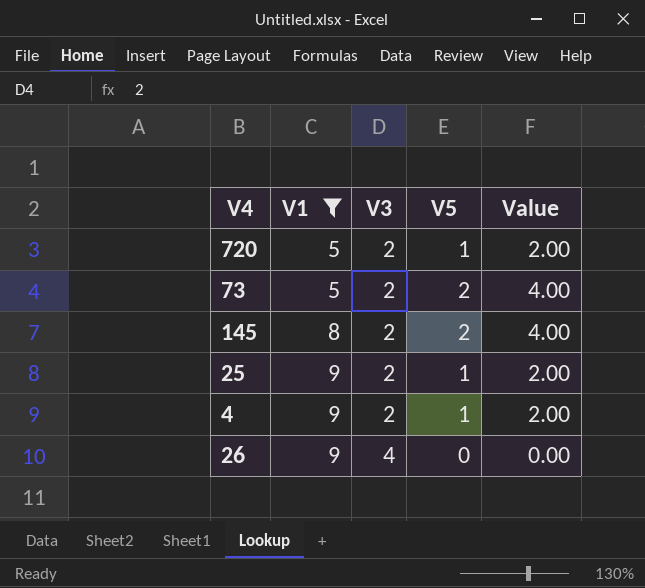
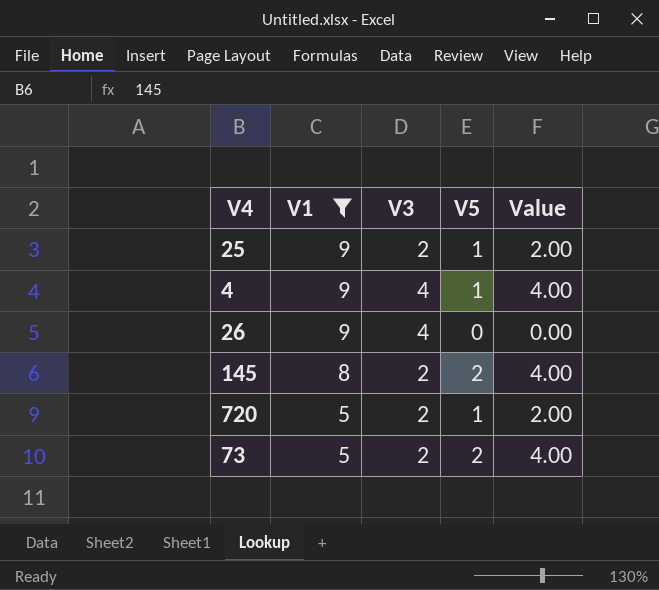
row order: V1 ascending -> V1 descending
4 | V3: 2 -> 4
4 | Value: 2.00 -> 4.00

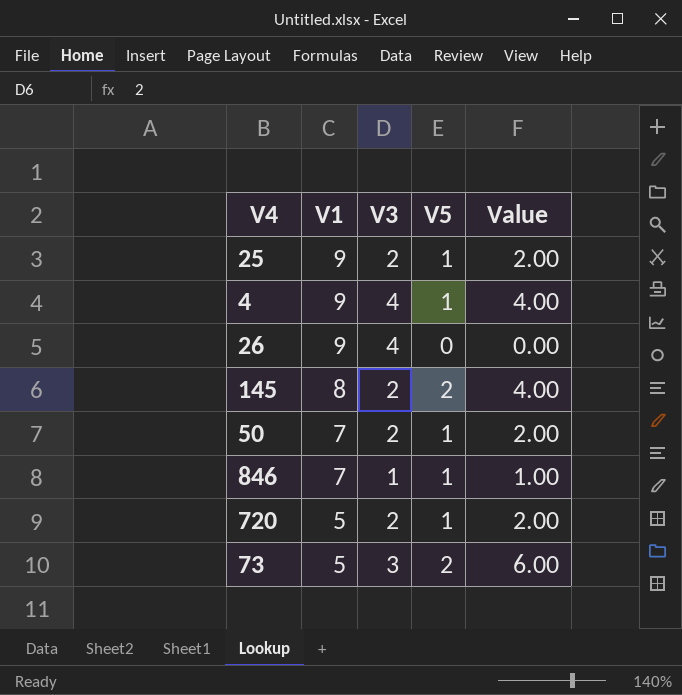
filter: V1 != 7 -> none
73 | V3: 2 -> 3
73 | Value: 4.00 -> 6.00

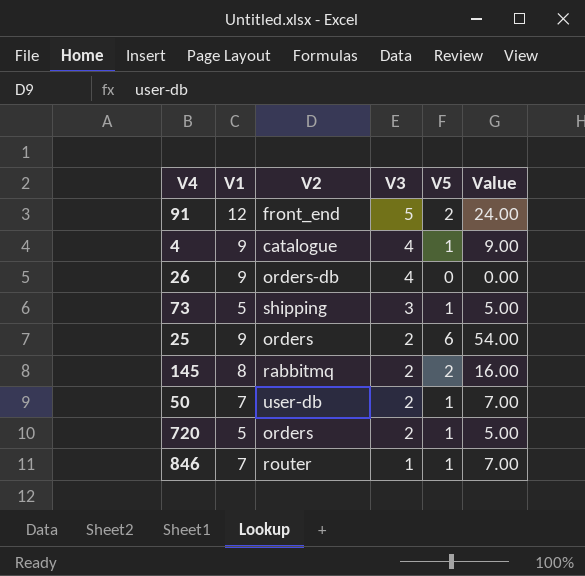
row order: V1 descending -> V3 descending
column V2 | position: none -> 3
column Value | formula: [V3] * [V5] -> [V1] * [V5]
row 91: none -> 12 | front_end | 5 | 2 | 24.00
73 | V5: 2 -> 1
25 | V5: 1 -> 6

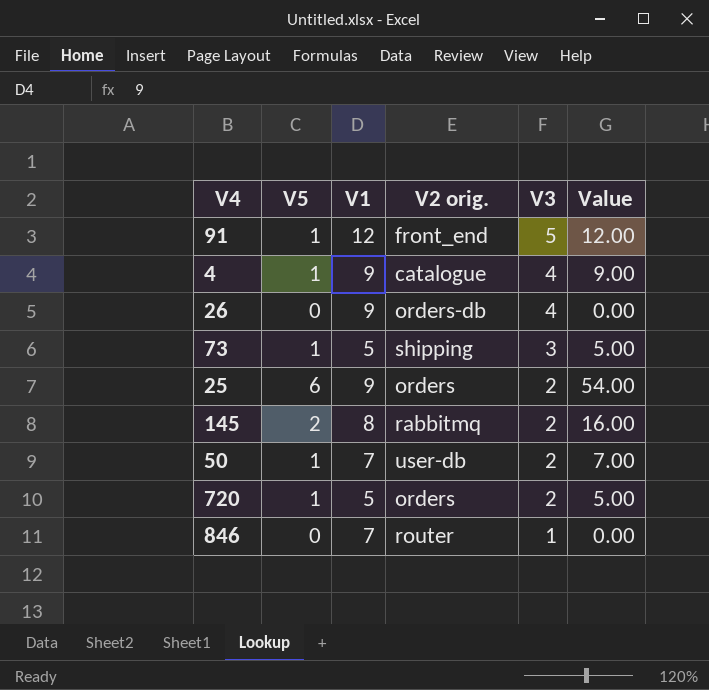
column V5 | position: 5 -> 2
column name: V2 -> V2 orig.
91 | V5: 2 -> 1
91 | Value: 24.00 -> 12.00
846 | V5: 1 -> 0
846 | Value: 7.00 -> 0.00

